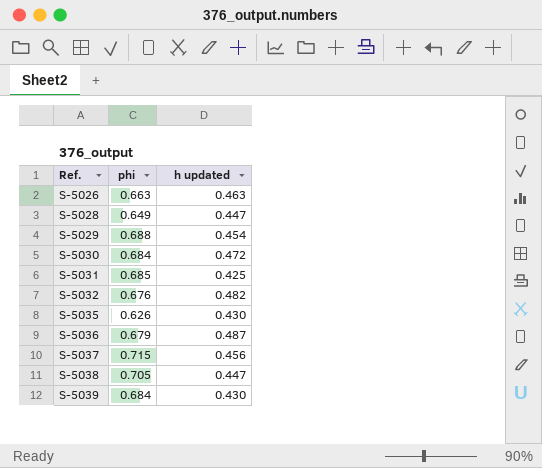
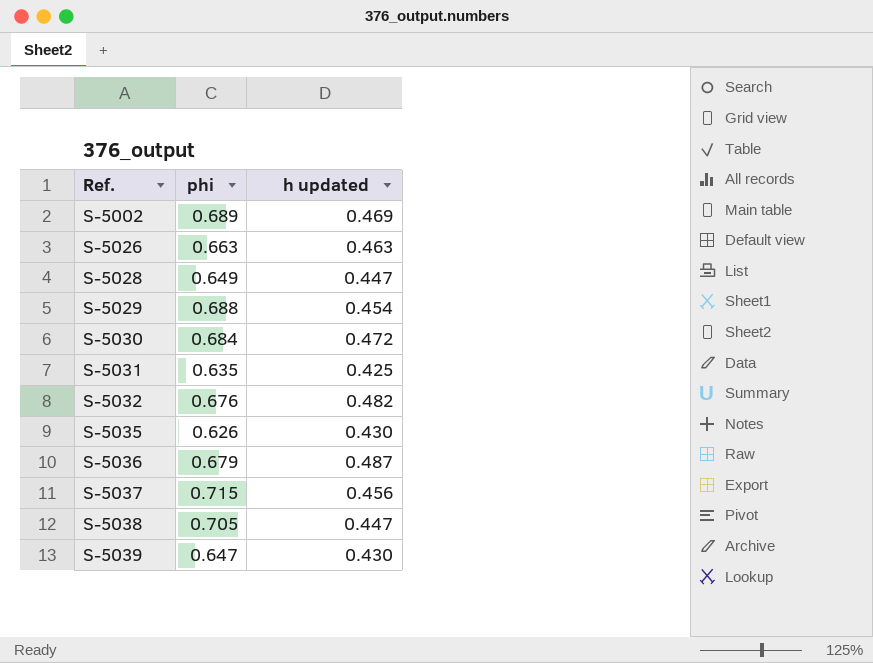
row S-5002: none -> 0.689 | 0.469
S-5031 | phi: 0.685 -> 0.635
S-5039 | phi: 0.684 -> 0.647

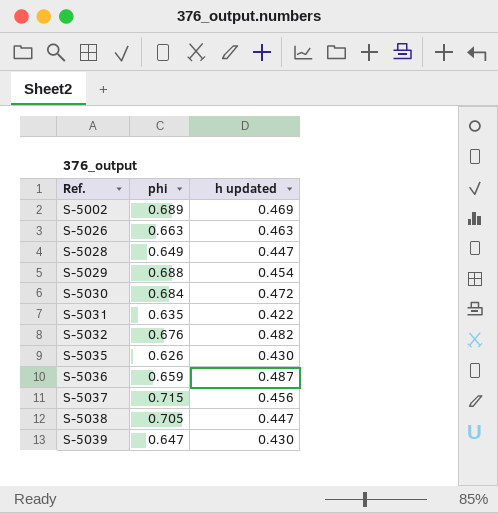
S-5031 | h updated: 0.425 -> 0.422
S-5036 | phi: 0.679 -> 0.659

